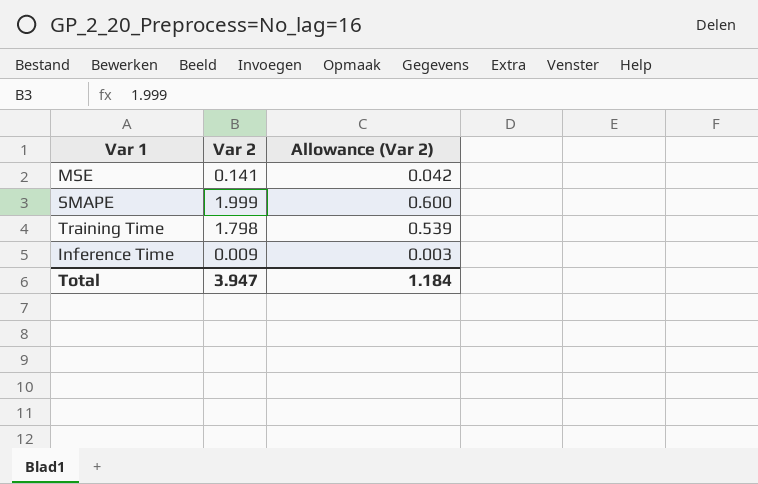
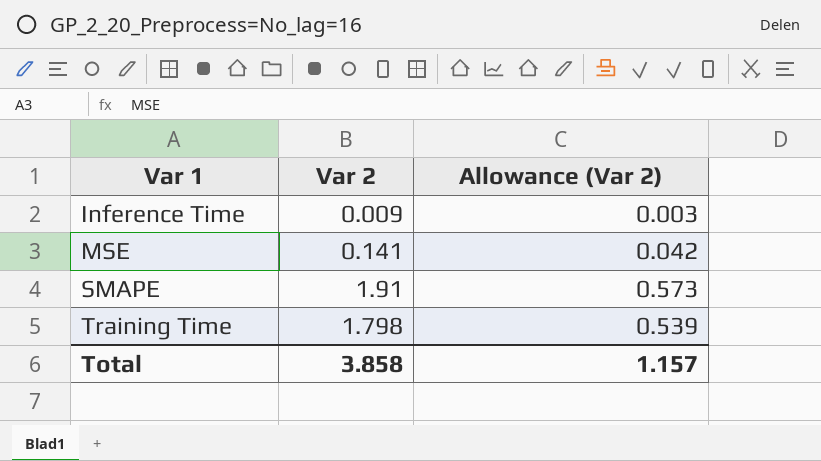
row order: none -> Var 1 ascending
SMAPE | Var 2: 1.999 -> 1.91
SMAPE | Allowance (Var 2): 0.600 -> 0.573
Total | Var 2: 3.947 -> 3.858
Total | Allowance (Var 2): 1.184 -> 1.157

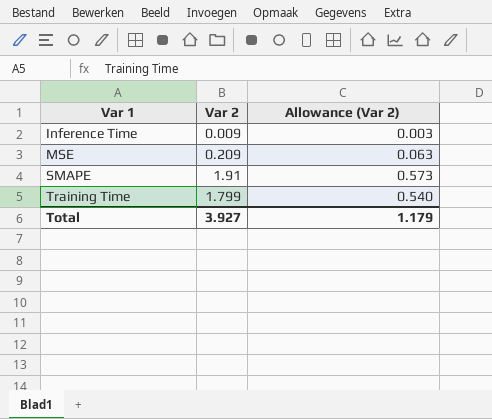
MSE | Var 2: 0.141 -> 0.209
MSE | Allowance (Var 2): 0.042 -> 0.063
Training Time | Var 2: 1.798 -> 1.799
Training Time | Allowance (Var 2): 0.539 -> 0.540
Total | Var 2: 3.858 -> 3.927
Total | Allowance (Var 2): 1.157 -> 1.179

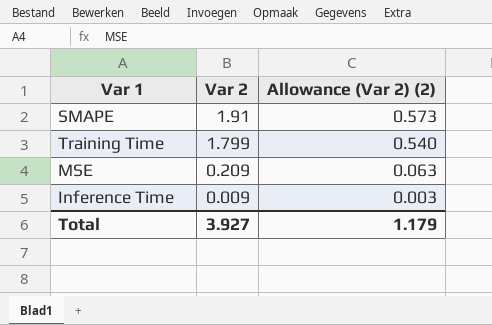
row order: Var 1 ascending -> Var 2 descending
column name: Allowance (Var 2) -> Allowance (Var 2) (2)

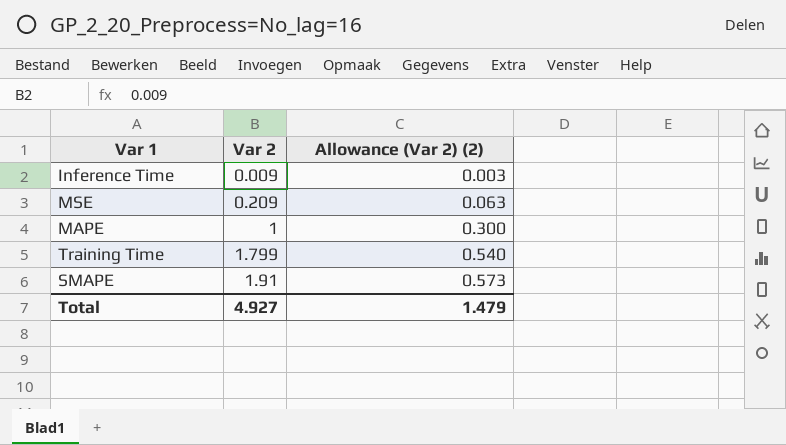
row order: Var 2 descending -> Var 2 ascending
row MAPE: none -> 1 | 0.300
Total | Var 2: 3.927 -> 4.927
Total | Allowance (Var 2) (2): 1.179 -> 1.479

